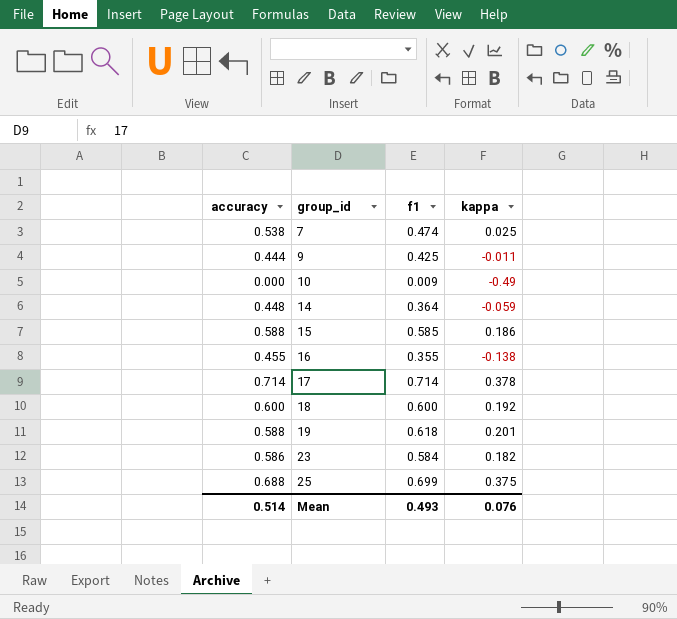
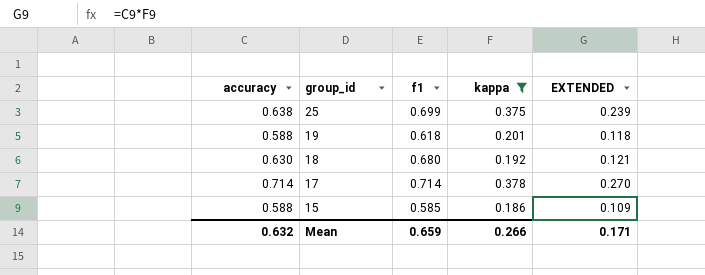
filter: none -> kappa >= 0.186
row order: group_id ascending -> group_id descending
column EXTENDED | formula: none -> [accuracy] * [kappa]
25 | accuracy: 0.688 -> 0.638
18 | accuracy: 0.600 -> 0.630
18 | f1: 0.600 -> 0.680
Mean | accuracy: 0.514 -> 0.632
Mean | f1: 0.493 -> 0.659
Mean | kappa: 0.076 -> 0.266

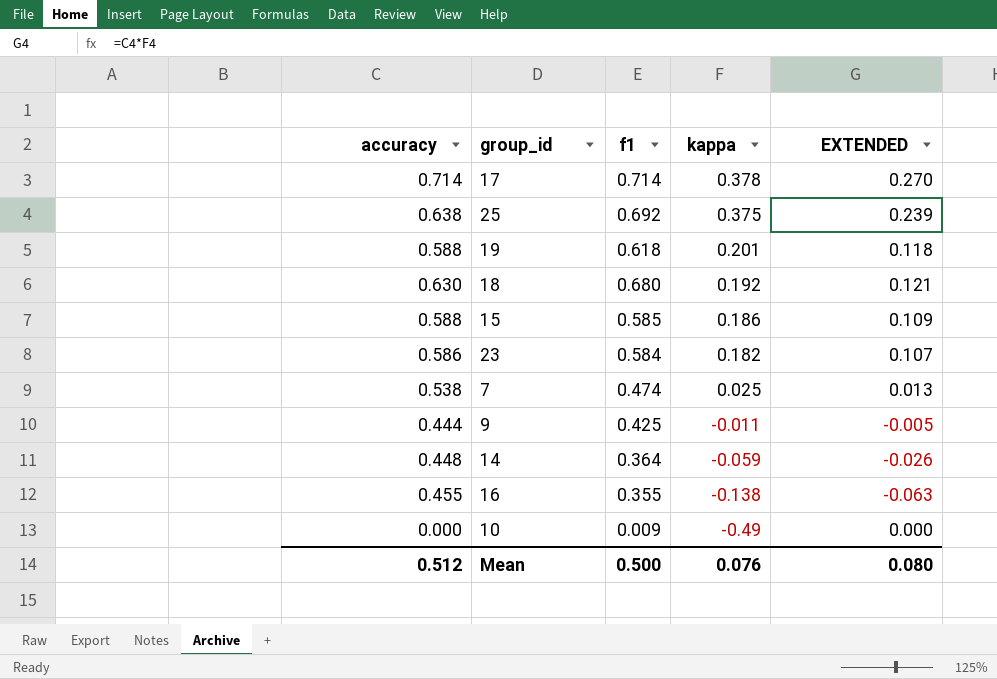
filter: kappa >= 0.186 -> none
row order: group_id descending -> kappa descending
25 | f1: 0.699 -> 0.692
Mean | accuracy: 0.632 -> 0.512
Mean | f1: 0.659 -> 0.500
Mean | kappa: 0.266 -> 0.076
Mean | EXTENDED: 0.171 -> 0.080

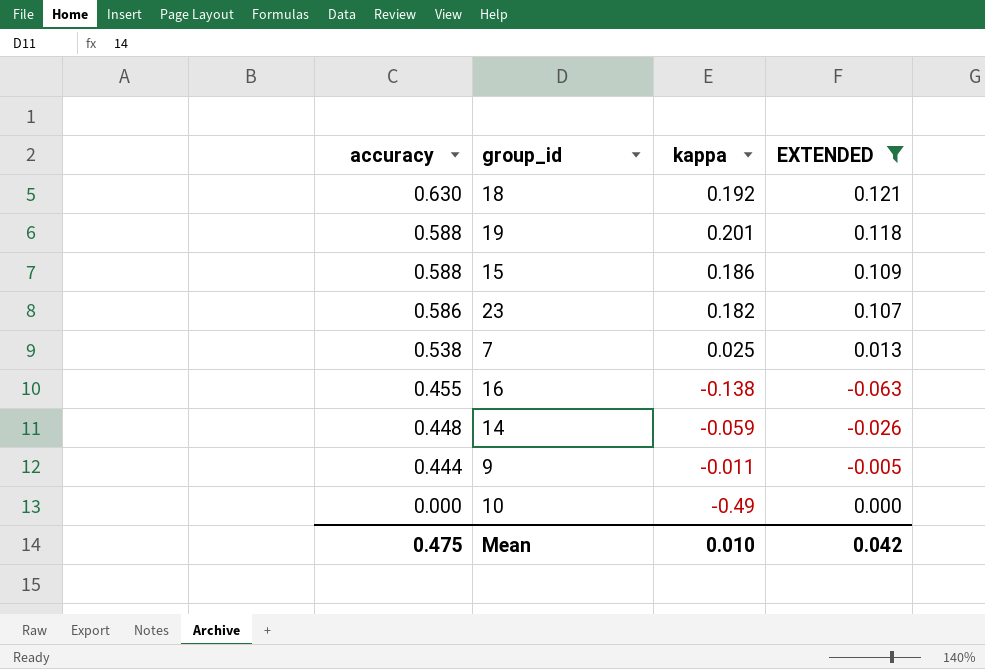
filter: none -> EXTENDED <= 0.121
row order: kappa descending -> accuracy descending
column f1 | position: 3 -> none
Mean | accuracy: 0.512 -> 0.475
Mean | kappa: 0.076 -> 0.010
Mean | EXTENDED: 0.080 -> 0.042

